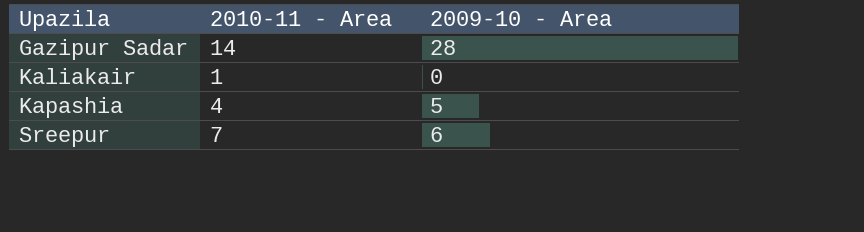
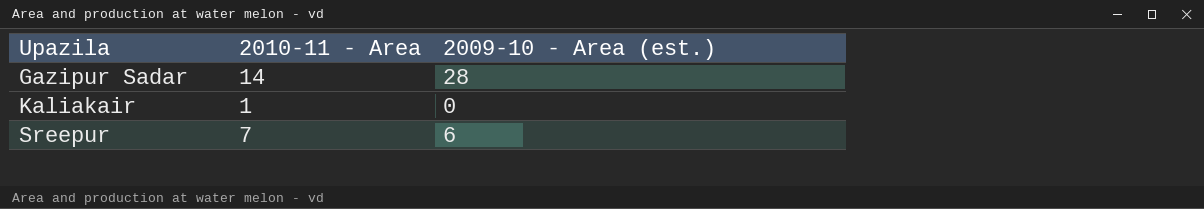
column name: 2009-10 - Area -> 2009-10 - Area (est.)
row Kapashia: 4 | 5 -> none

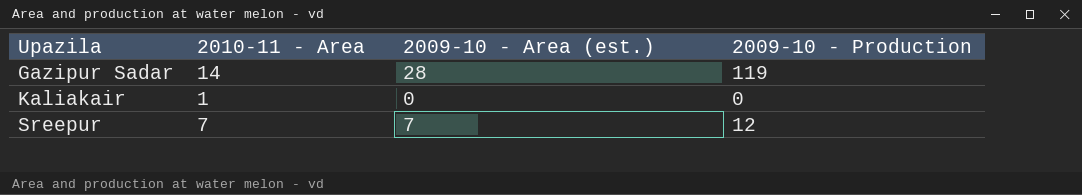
column 2009-10 - Production | position: none -> 4
Sreepur | 2009-10 - Area (est.): 6 -> 7

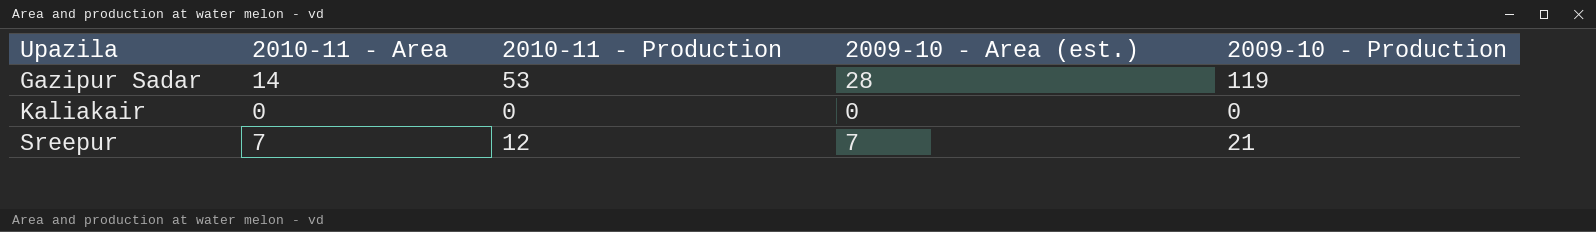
column 2010-11 - Production | position: none -> 3
Kaliakair | 2010-11 - Area: 1 -> 0
Sreepur | 2009-10 - Production: 12 -> 21

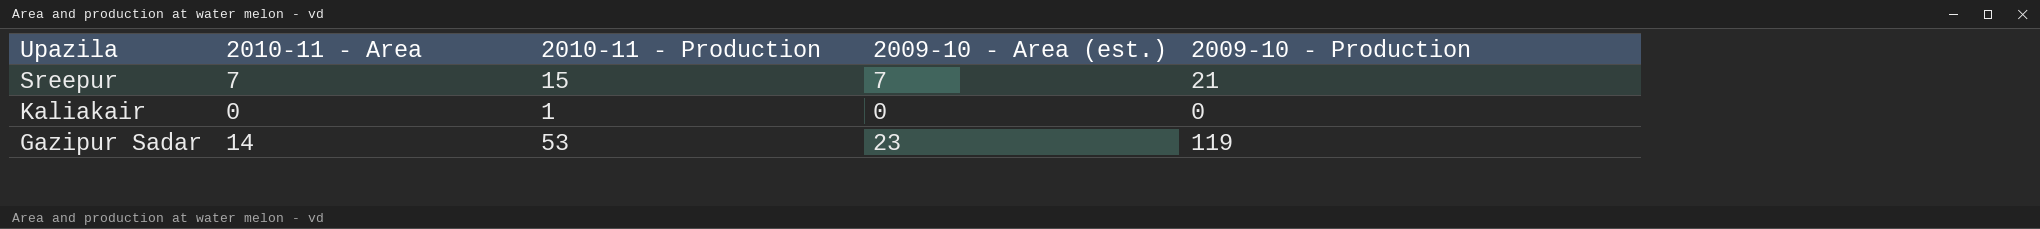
row order: Upazila ascending -> Upazila descending
Sreepur | 2010-11 - Production: 12 -> 15
Kaliakair | 2010-11 - Production: 0 -> 1
Gazipur Sadar | 2009-10 - Area (est.): 28 -> 23

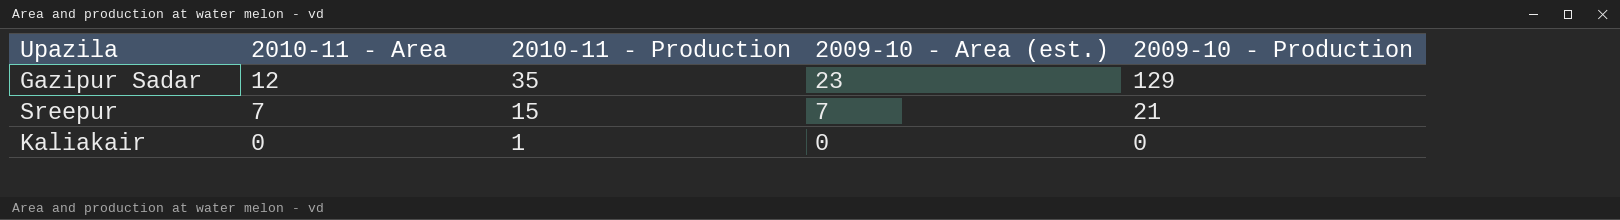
row order: Upazila descending -> 2010-11 - Area descending
Gazipur Sadar | 2010-11 - Area: 14 -> 12
Gazipur Sadar | 2010-11 - Production: 53 -> 35
Gazipur Sadar | 2009-10 - Production: 119 -> 129

